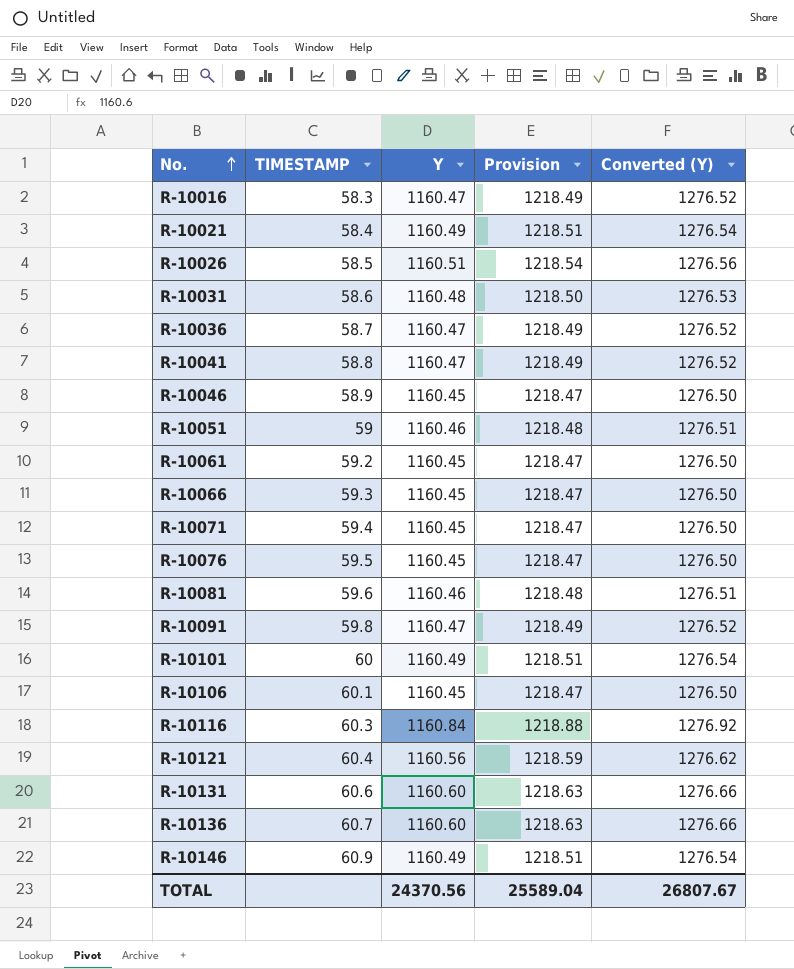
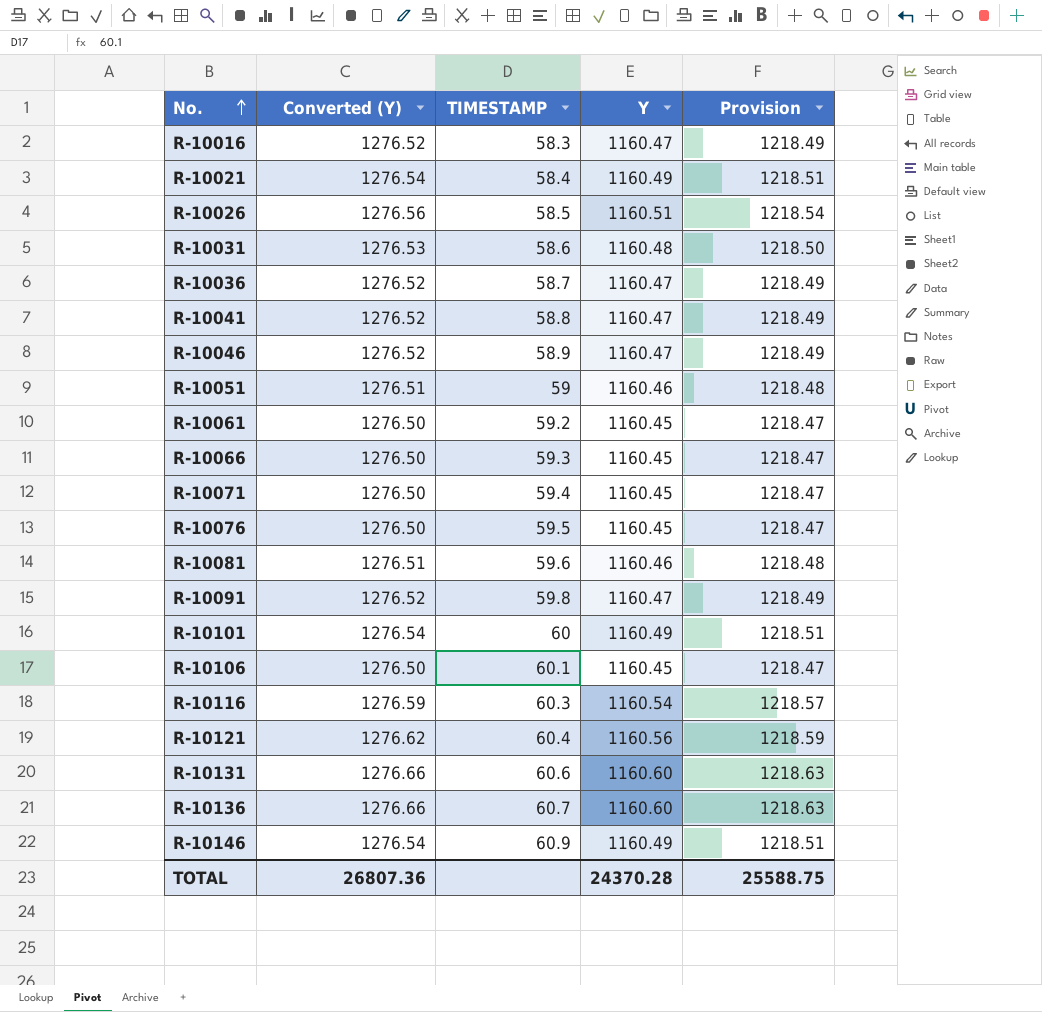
column Converted (Y) | position: 5 -> 2
R-10046 | Converted (Y): 1276.50 -> 1276.52
R-10046 | Y: 1160.45 -> 1160.47
R-10046 | Provision: 1218.47 -> 1218.49
R-10116 | Converted (Y): 1276.92 -> 1276.59
R-10116 | Y: 1160.84 -> 1160.54
R-10116 | Provision: 1218.88 -> 1218.57
TOTAL | Converted (Y): 26807.67 -> 26807.36
TOTAL | Y: 24370.56 -> 24370.28
TOTAL | Provision: 25589.04 -> 25588.75

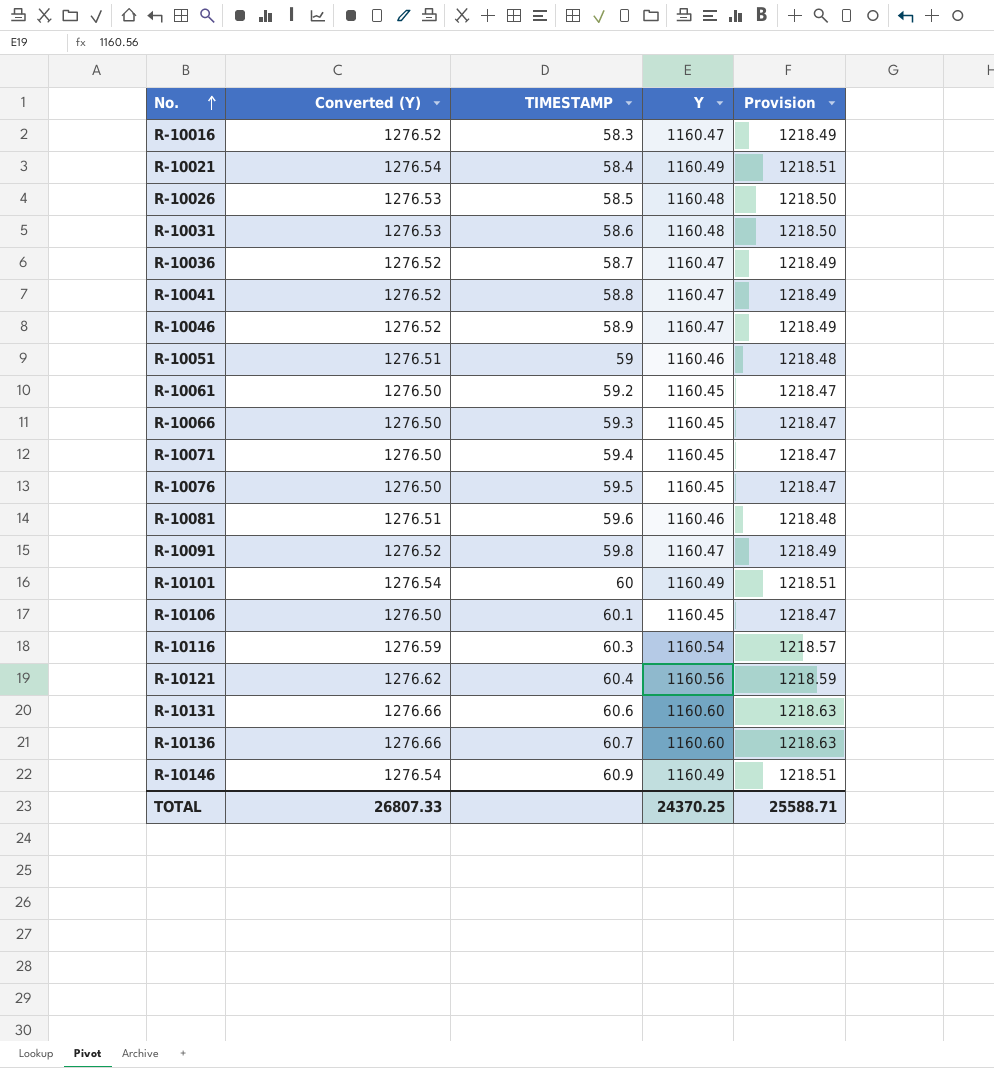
R-10026 | Converted (Y): 1276.56 -> 1276.53
R-10026 | Y: 1160.51 -> 1160.48
R-10026 | Provision: 1218.54 -> 1218.50
TOTAL | Converted (Y): 26807.36 -> 26807.33
TOTAL | Y: 24370.28 -> 24370.25
TOTAL | Provision: 25588.75 -> 25588.71

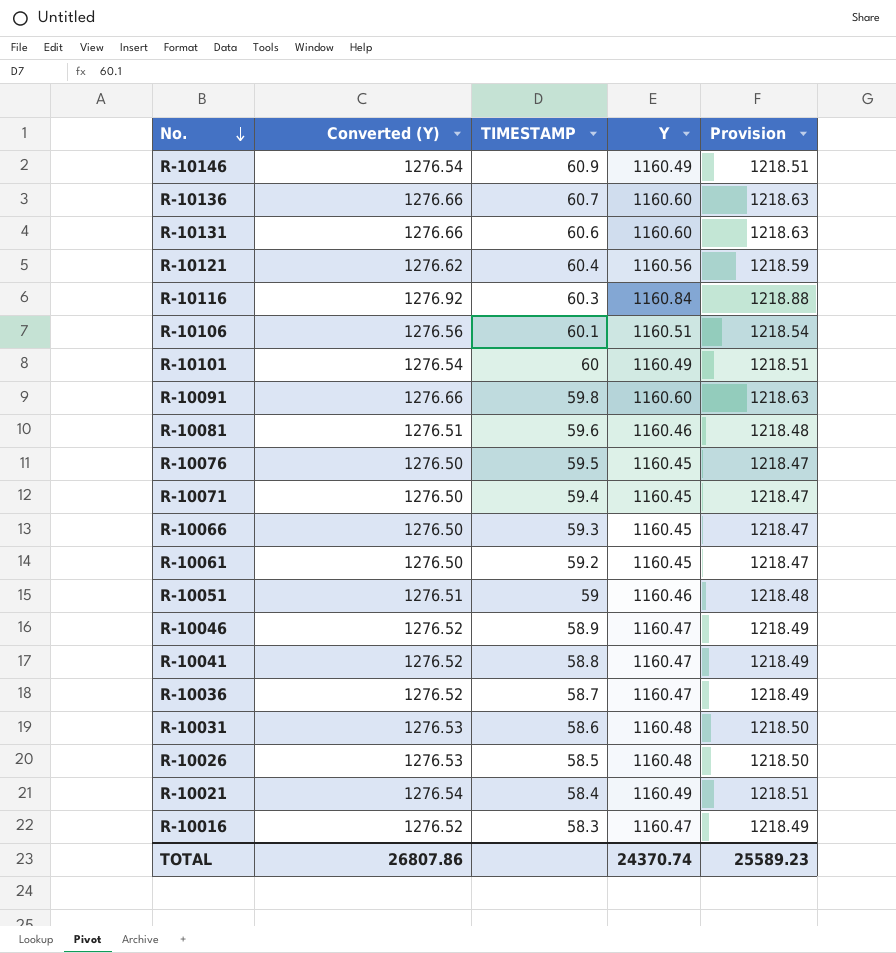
row order: No. ascending -> No. descending
R-10116 | Converted (Y): 1276.59 -> 1276.92
R-10116 | Y: 1160.54 -> 1160.84
R-10116 | Provision: 1218.57 -> 1218.88
R-10106 | Converted (Y): 1276.50 -> 1276.56
R-10106 | Y: 1160.45 -> 1160.51
R-10106 | Provision: 1218.47 -> 1218.54
R-10091 | Converted (Y): 1276.52 -> 1276.66
R-10091 | Y: 1160.47 -> 1160.60
R-10091 | Provision: 1218.49 -> 1218.63
TOTAL | Converted (Y): 26807.33 -> 26807.86
TOTAL | Y: 24370.25 -> 24370.74
TOTAL | Provision: 25588.71 -> 25589.23

